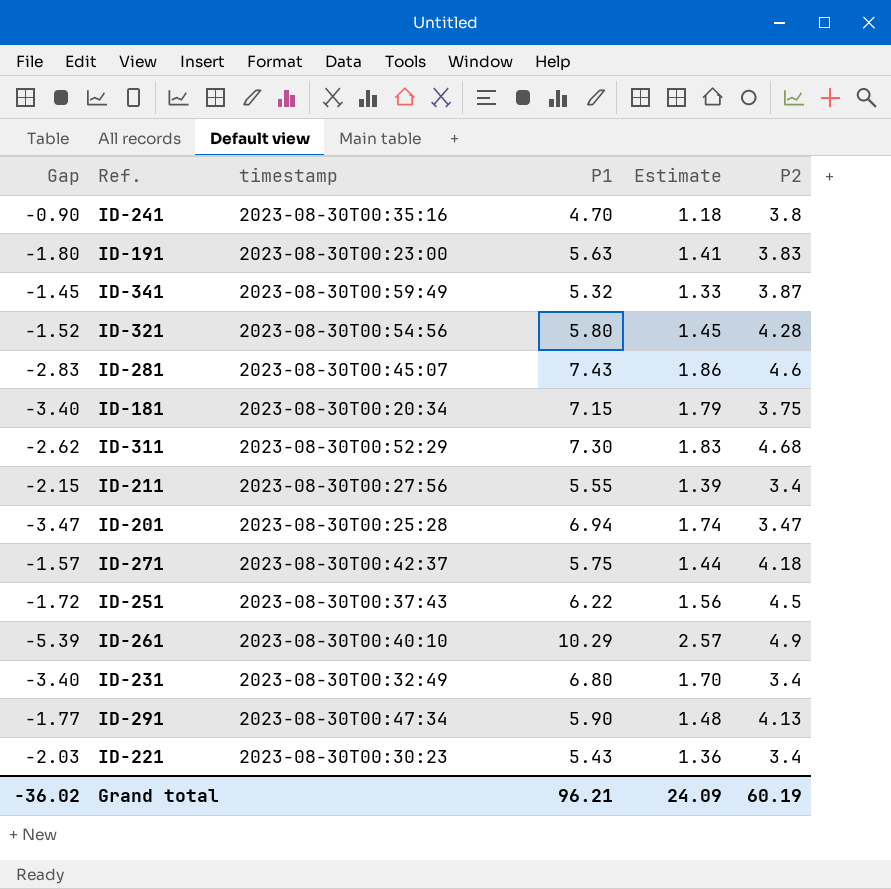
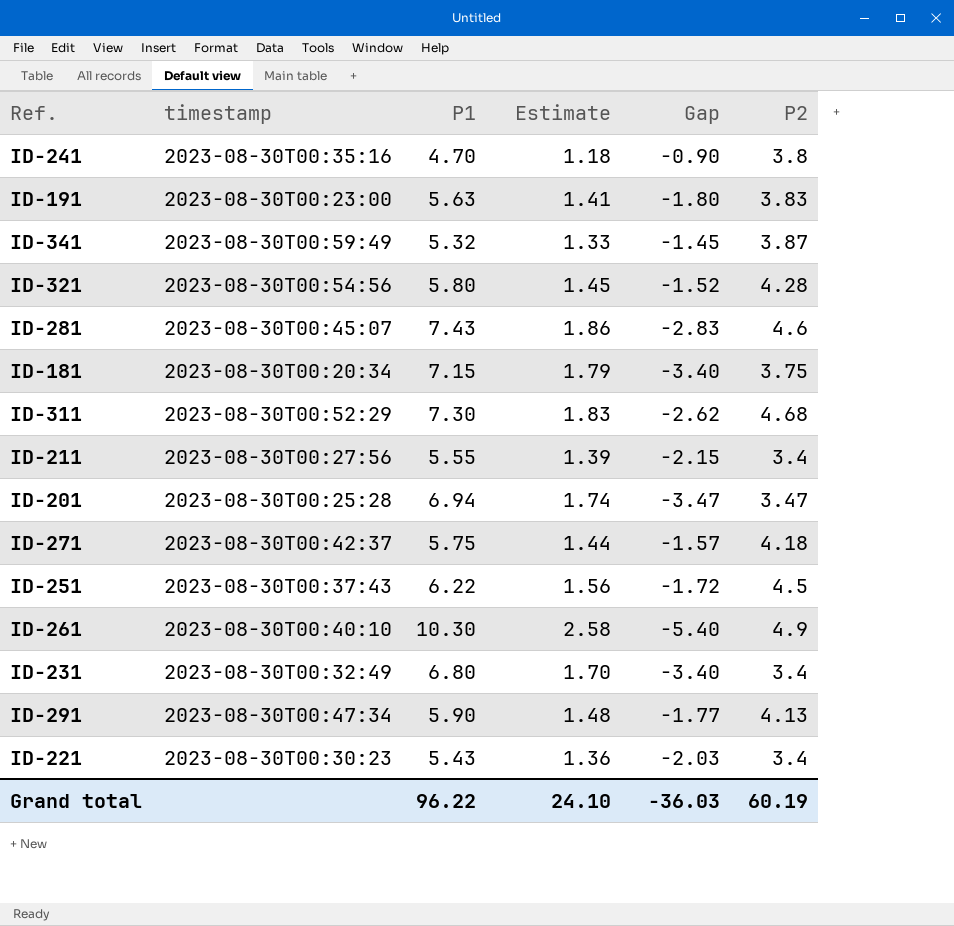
column Gap | position: 1 -> 5
ID-261 | P1: 10.29 -> 10.30
ID-261 | Estimate: 2.57 -> 2.58
ID-261 | Gap: -5.39 -> -5.40
Grand total | P1: 96.21 -> 96.22
Grand total | Estimate: 24.09 -> 24.10
Grand total | Gap: -36.02 -> -36.03

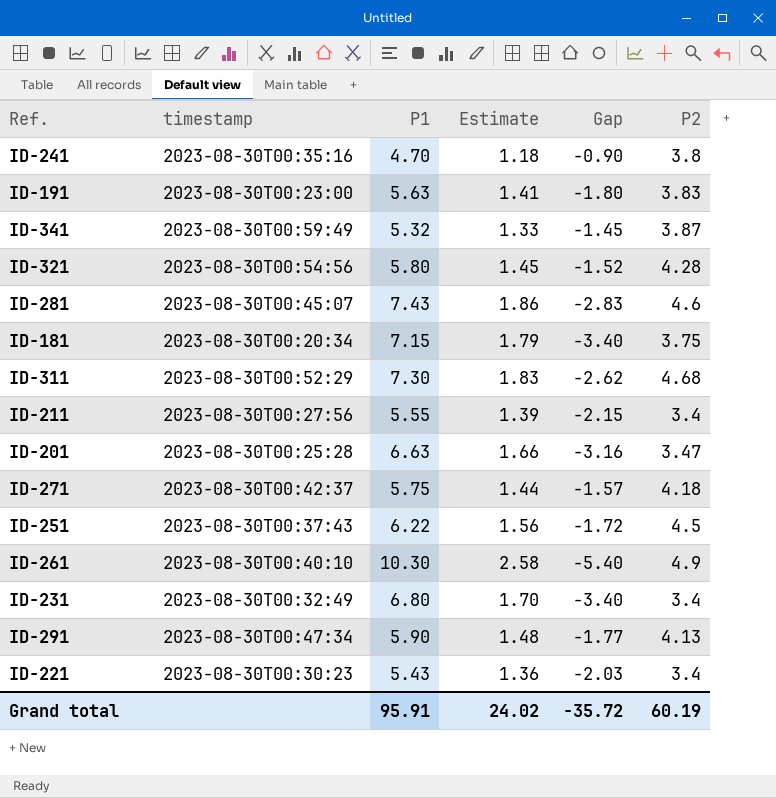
ID-201 | P1: 6.94 -> 6.63
ID-201 | Estimate: 1.74 -> 1.66
ID-201 | Gap: -3.47 -> -3.16
Grand total | P1: 96.22 -> 95.91
Grand total | Estimate: 24.10 -> 24.02
Grand total | Gap: -36.03 -> -35.72

